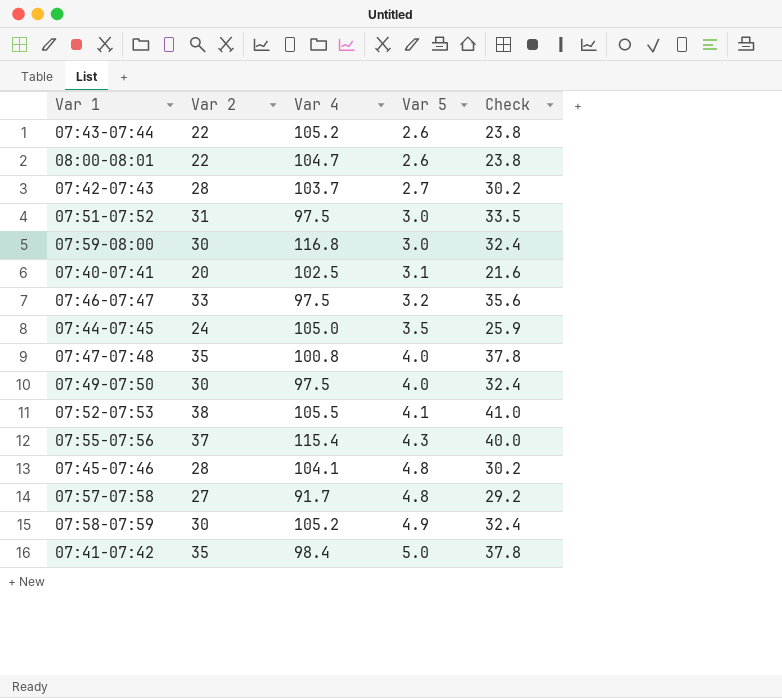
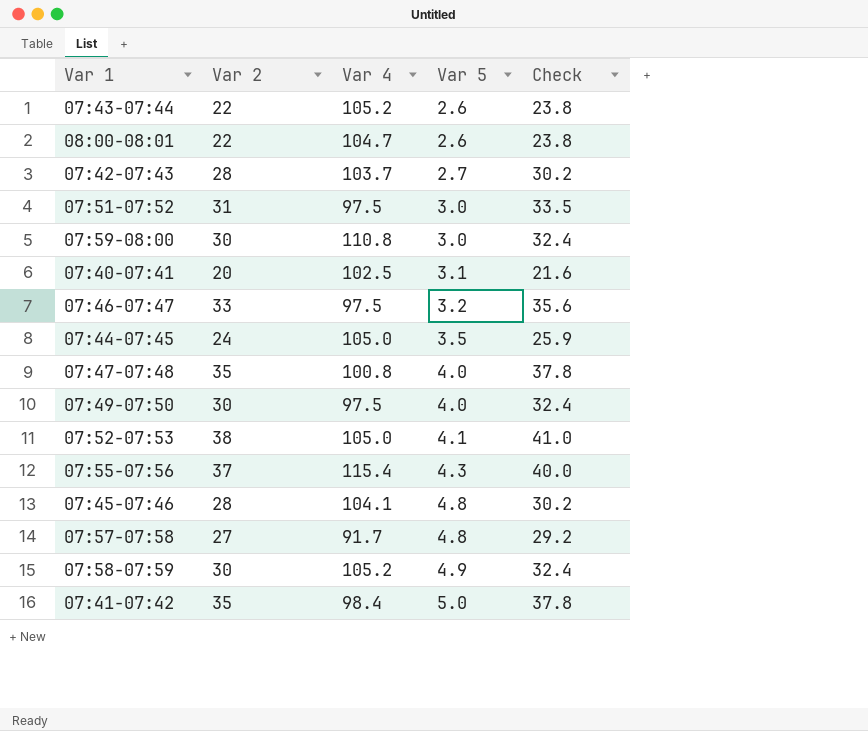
07:59-08:00 | Var 4: 116.8 -> 110.8
07:52-07:53 | Var 4: 105.5 -> 105.0

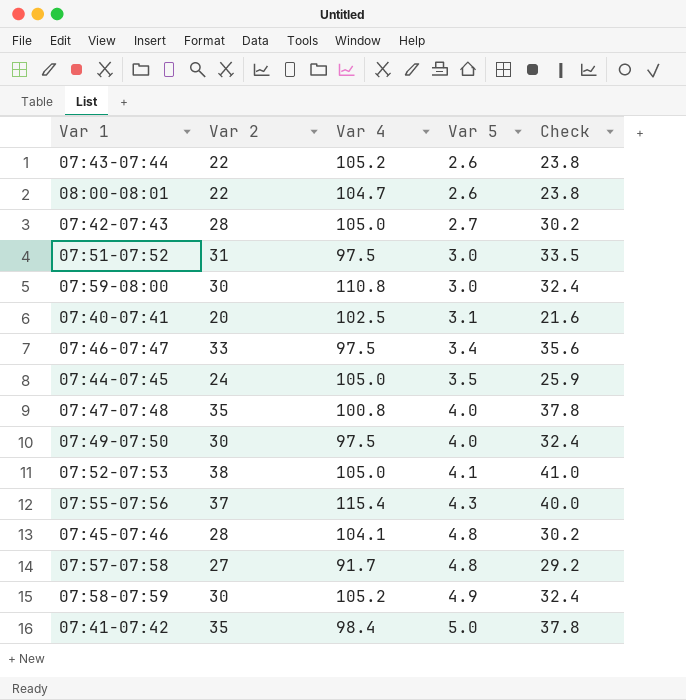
07:42-07:43 | Var 4: 103.7 -> 105.0
07:46-07:47 | Var 5: 3.2 -> 3.4

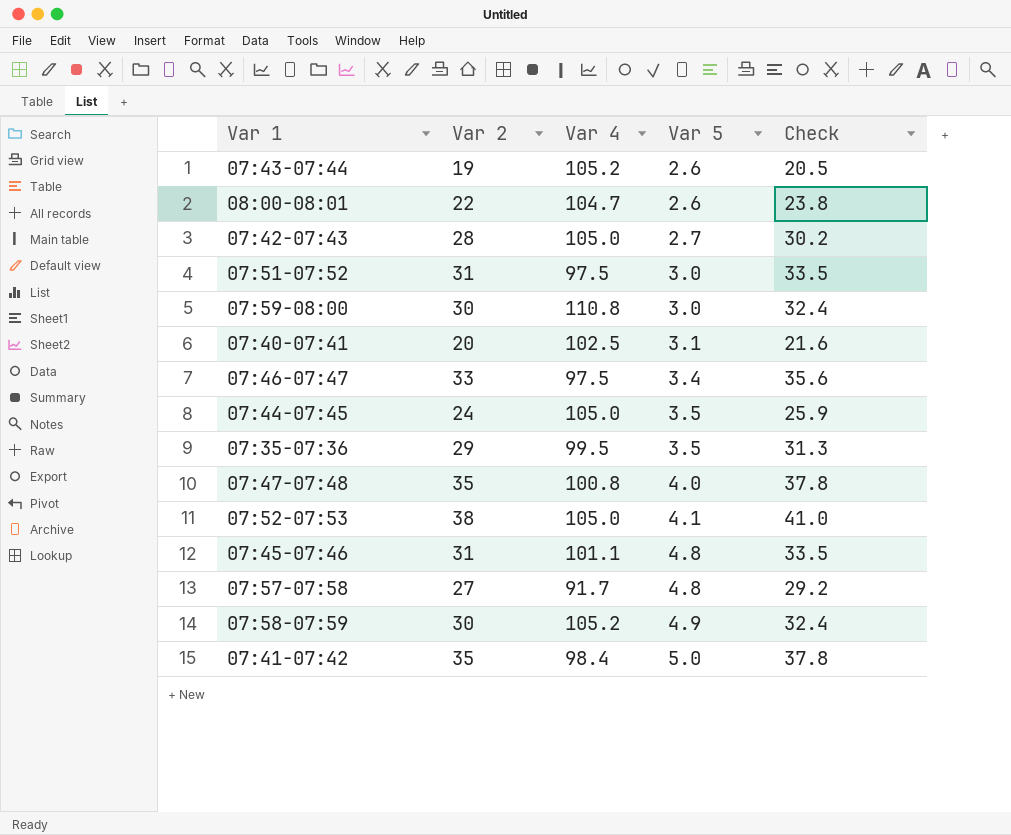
row 07:49-07:50: 30 | 97.5 | 4.0 | 32.4 -> none
row 07:55-07:56: 37 | 115.4 | 4.3 | 40.0 -> none
07:43-07:44 | Var 2: 22 -> 19
07:43-07:44 | Check: 23.8 -> 20.5
row 07:35-07:36: none -> 29 | 99.5 | 3.5 | 31.3
07:45-07:46 | Var 2: 28 -> 31
07:45-07:46 | Var 4: 104.1 -> 101.1
07:45-07:46 | Check: 30.2 -> 33.5

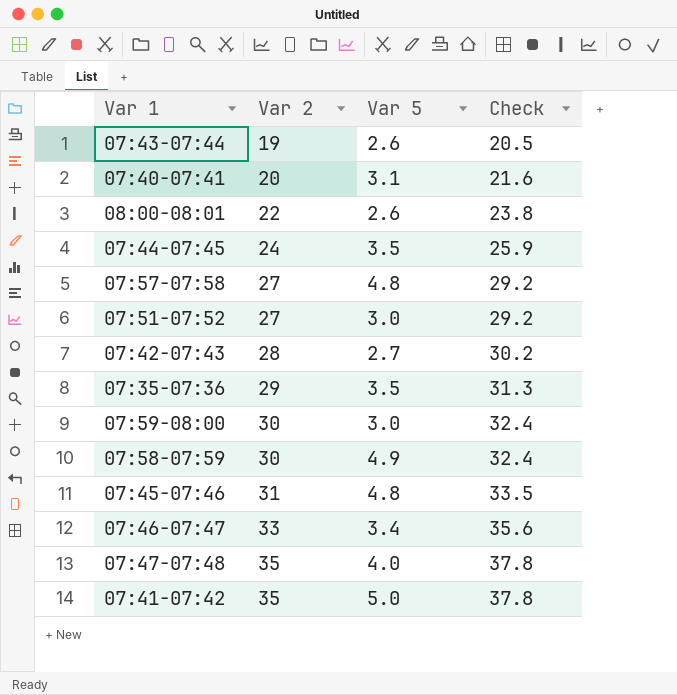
row order: Var 5 ascending -> Var 2 ascending
column Var 4 | position: 3 -> none
row 07:52-07:53: 38 | 105.0 | 4.1 | 41.0 -> none
07:51-07:52 | Var 2: 31 -> 27
07:51-07:52 | Check: 33.5 -> 29.2

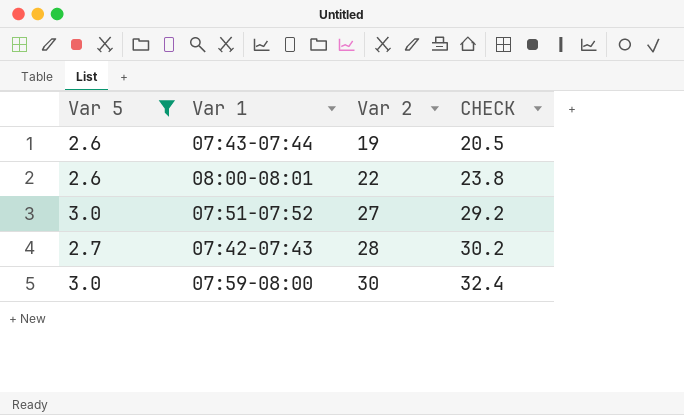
filter: none -> Var 5 <= 3.0
column Var 5 | position: 3 -> 1
column name: Check -> CHECK

